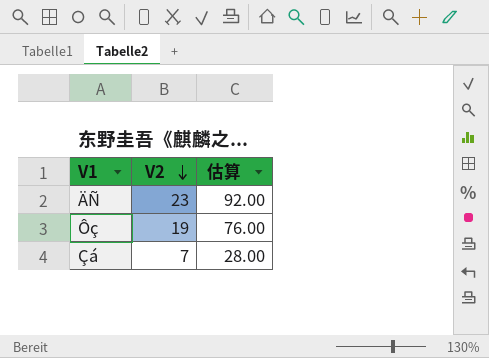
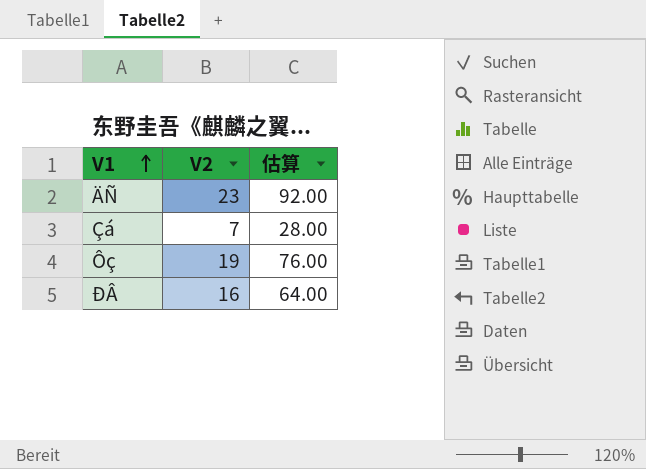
row order: V2 descending -> V1 ascending
row ÐÂ: none -> 16 | 64.00

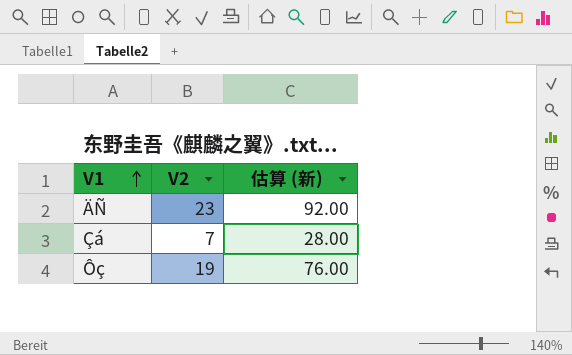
column name: 估算 -> 估算 (新)
row ÐÂ: 16 | 64.00 -> none

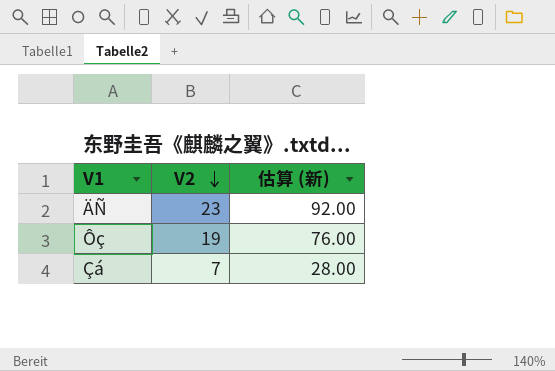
row order: V1 ascending -> V2 descending

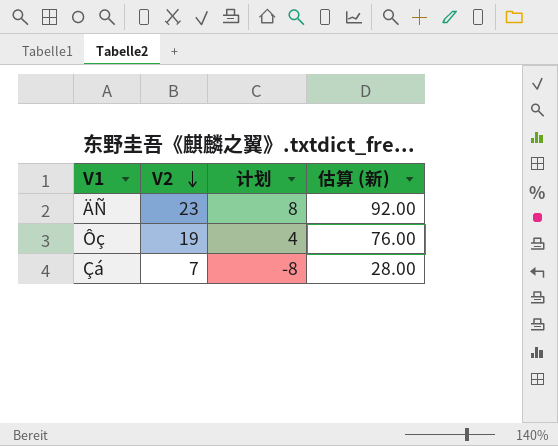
column 计划 | formula: none -> [V2] - 15

